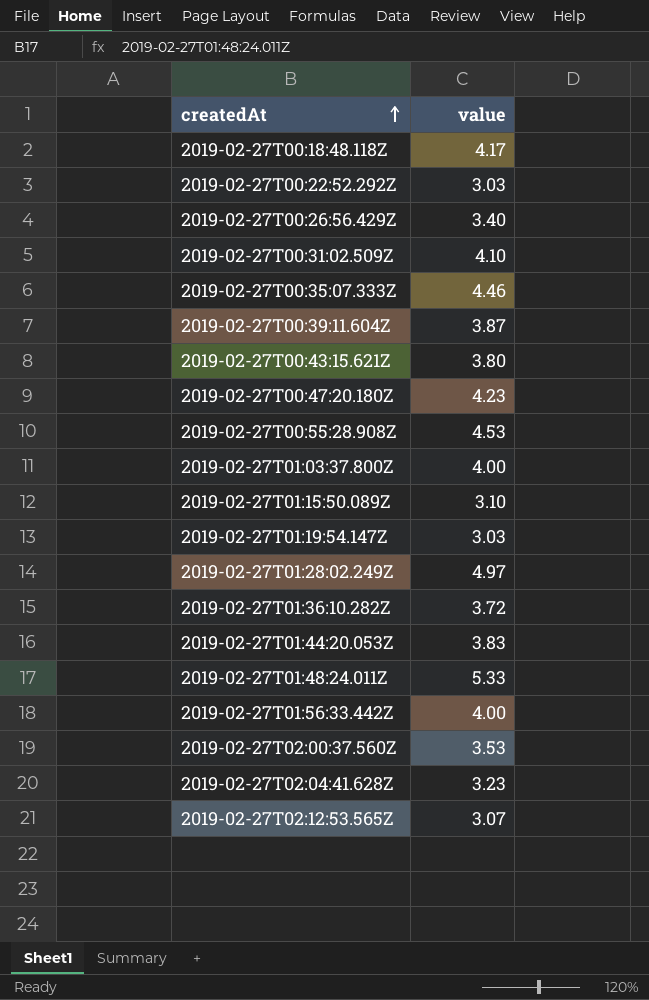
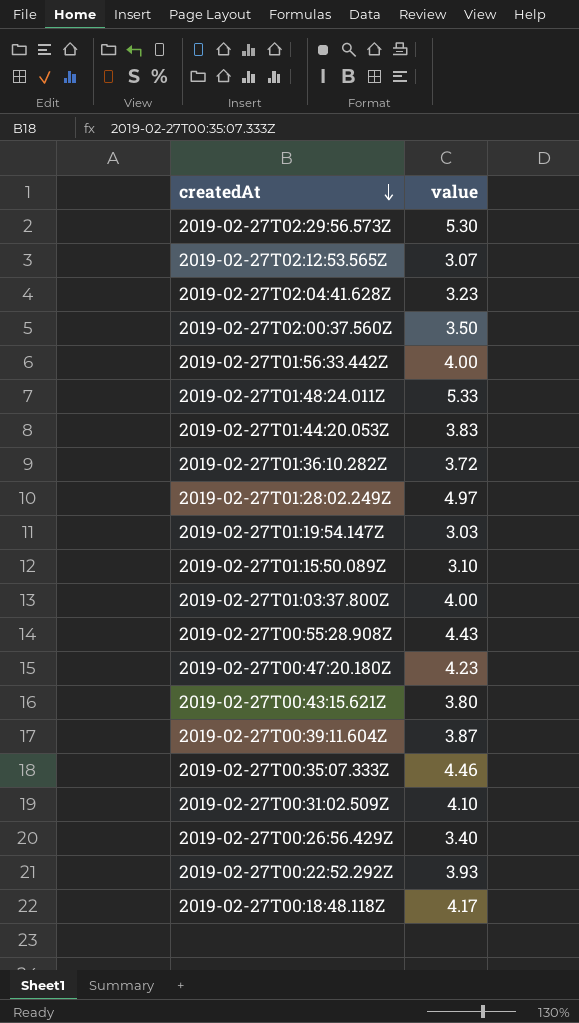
row order: createdAt ascending -> createdAt descending
row 2019-02-27T02:29:56.573Z: none -> 5.30
2019-02-27T02:00:37.560Z | value: 3.53 -> 3.50
2019-02-27T00:55:28.908Z | value: 4.53 -> 4.43
2019-02-27T00:22:52.292Z | value: 3.03 -> 3.93

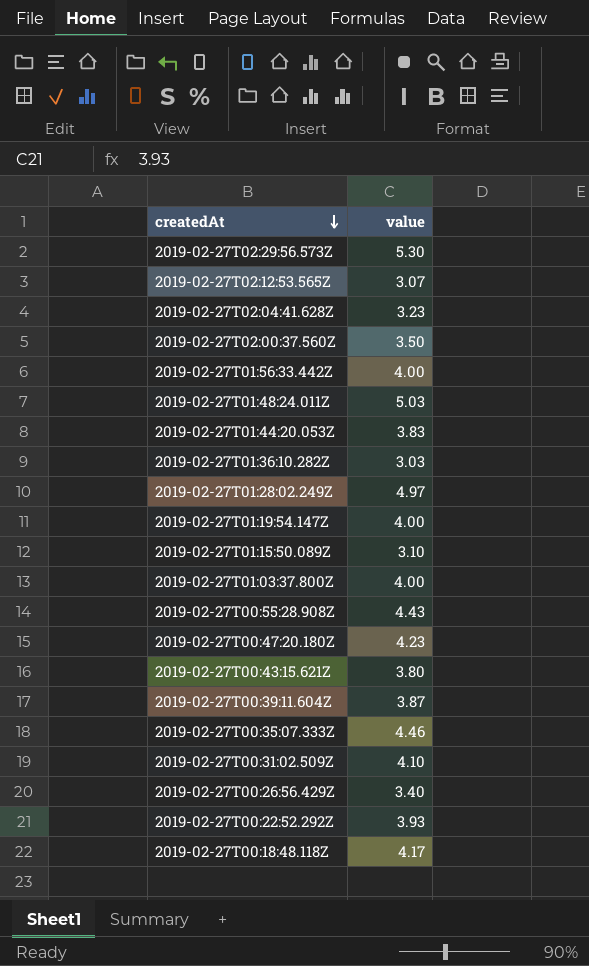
2019-02-27T01:48:24.011Z | value: 5.33 -> 5.03
2019-02-27T01:36:10.282Z | value: 3.72 -> 3.03
2019-02-27T01:19:54.147Z | value: 3.03 -> 4.00

